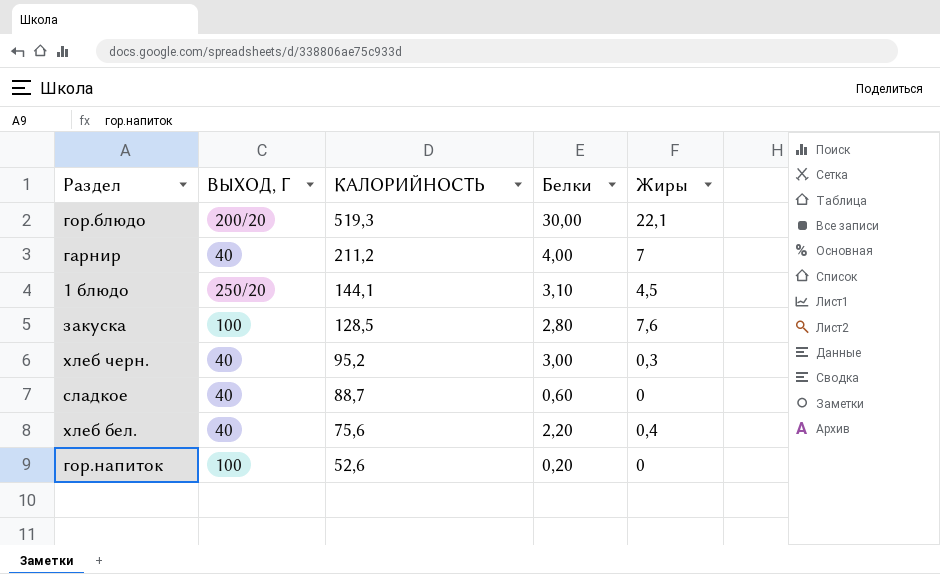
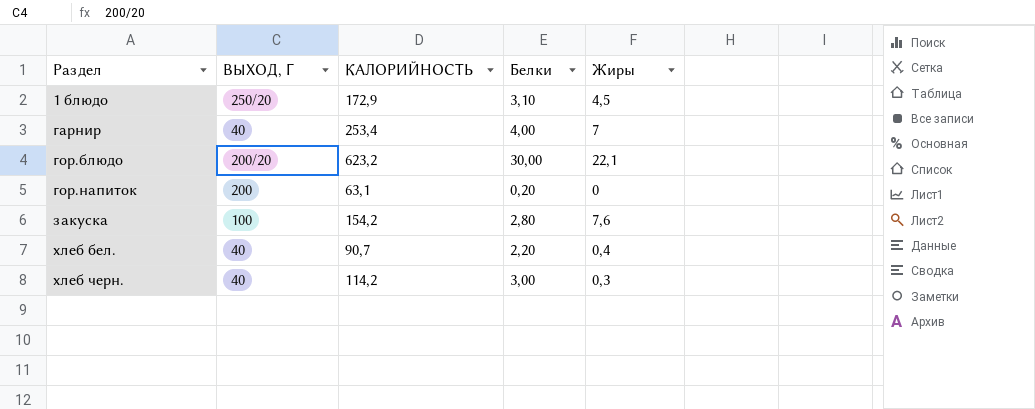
row order: КАЛОРИЙНОСТЬ descending -> Раздел ascending
row сладкое: 40 | 88,7 | 0,60 | 0 -> none
1 блюдо | КАЛОРИЙНОСТЬ: 144,1 -> 172,9
гарнир | КАЛОРИЙНОСТЬ: 211,2 -> 253,4
гор.блюдо | КАЛОРИЙНОСТЬ: 519,3 -> 623,2
гор.напиток | ВЫХОД, Г: 100 -> 200
гор.напиток | КАЛОРИЙНОСТЬ: 52,6 -> 63,1
закуска | КАЛОРИЙНОСТЬ: 128,5 -> 154,2
хлеб бел. | КАЛОРИЙНОСТЬ: 75,6 -> 90,7
хлеб черн. | КАЛОРИЙНОСТЬ: 95,2 -> 114,2

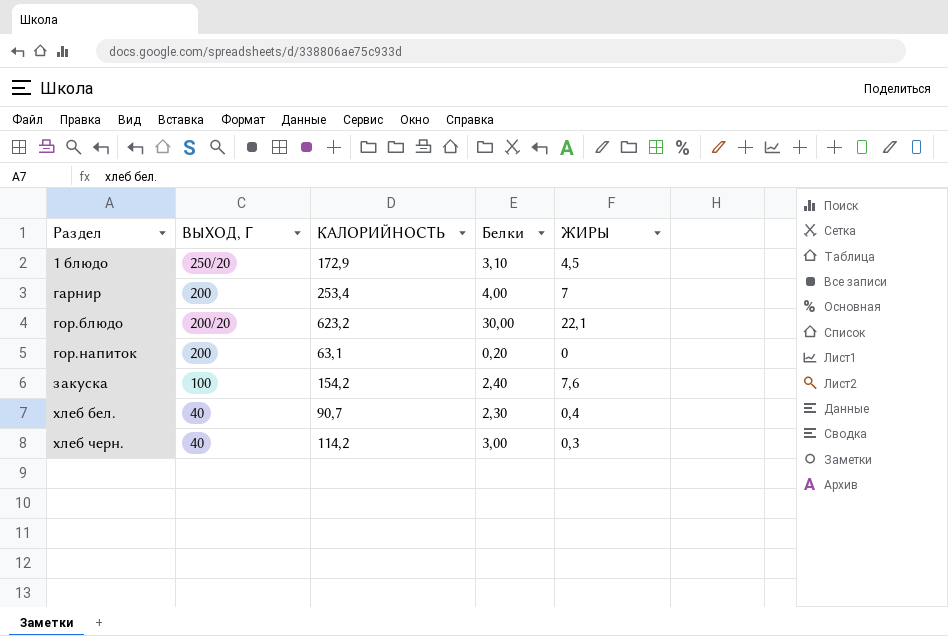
column name: Жиры -> ЖИРЫ
гарнир | ВЫХОД, Г: 40 -> 200
закуска | Белки: 2,80 -> 2,40
хлеб бел. | Белки: 2,20 -> 2,30

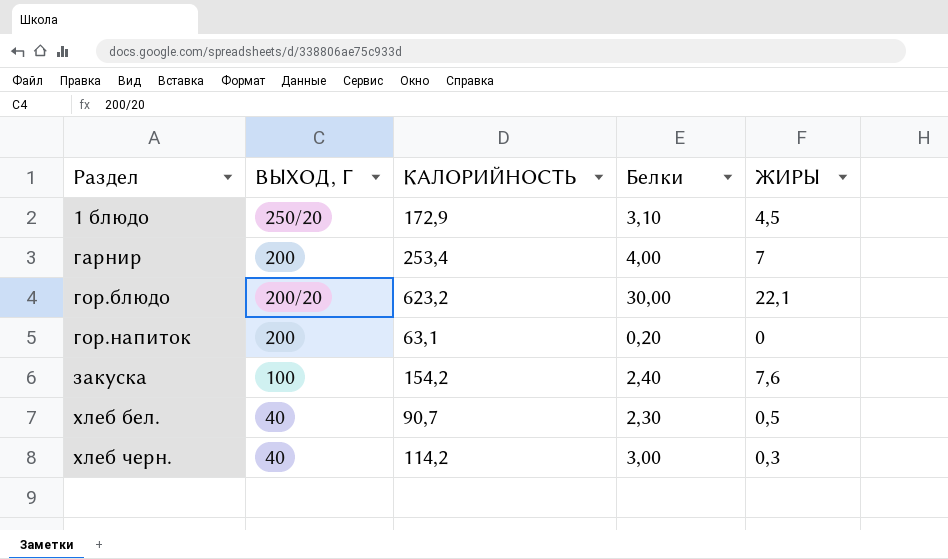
хлеб бел. | ЖИРЫ: 0,4 -> 0,5

